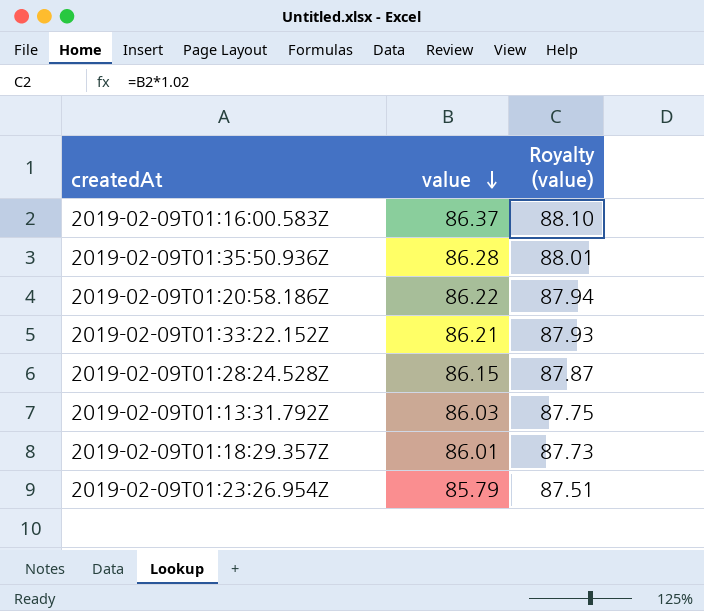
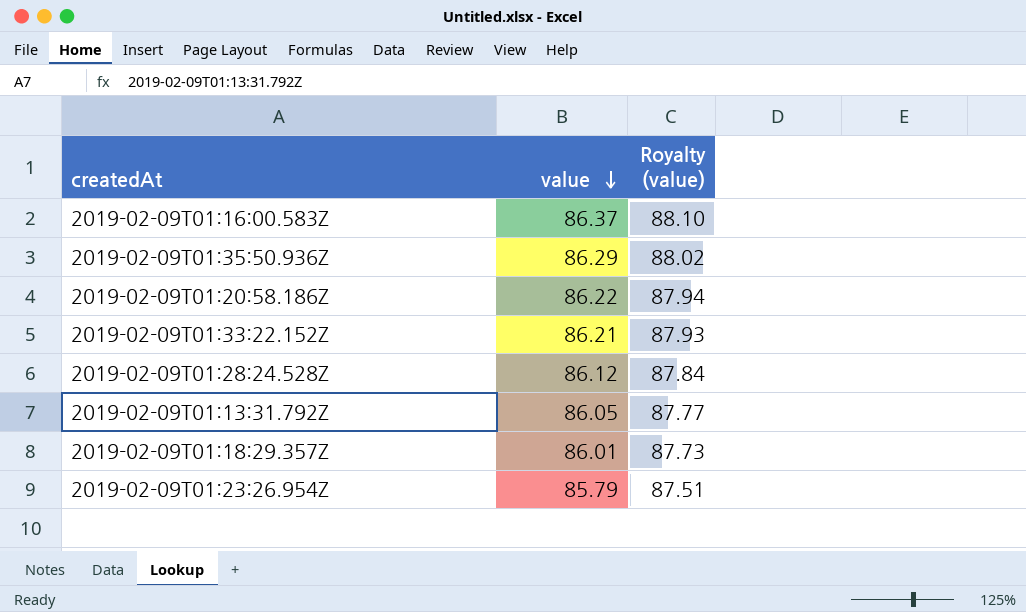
2019-02-09T01:35:50.936Z | value: 86.28 -> 86.29
2019-02-09T01:35:50.936Z | Royalty (value): 88.01 -> 88.02
2019-02-09T01:28:24.528Z | value: 86.15 -> 86.12
2019-02-09T01:28:24.528Z | Royalty (value): 87.87 -> 87.84
2019-02-09T01:13:31.792Z | value: 86.03 -> 86.05
2019-02-09T01:13:31.792Z | Royalty (value): 87.75 -> 87.77

